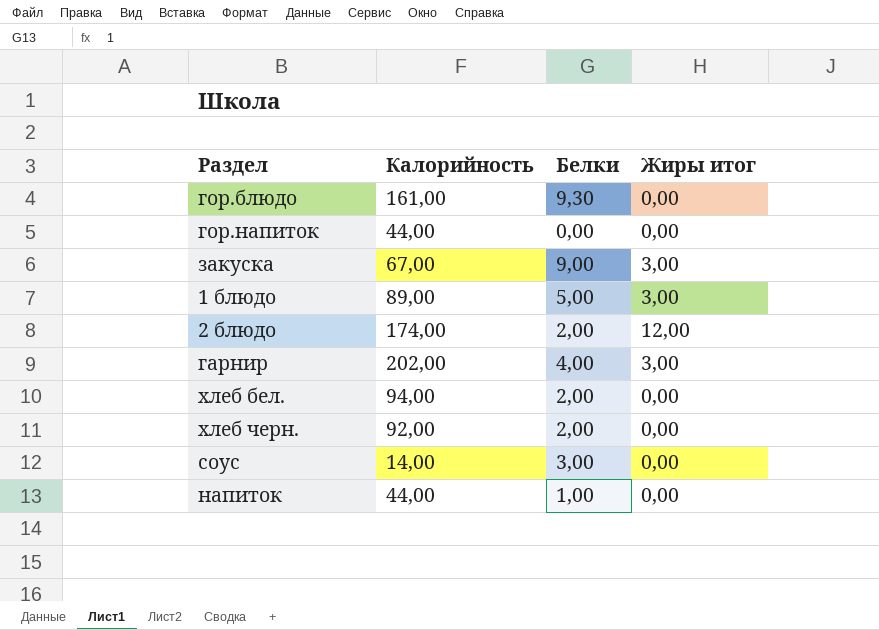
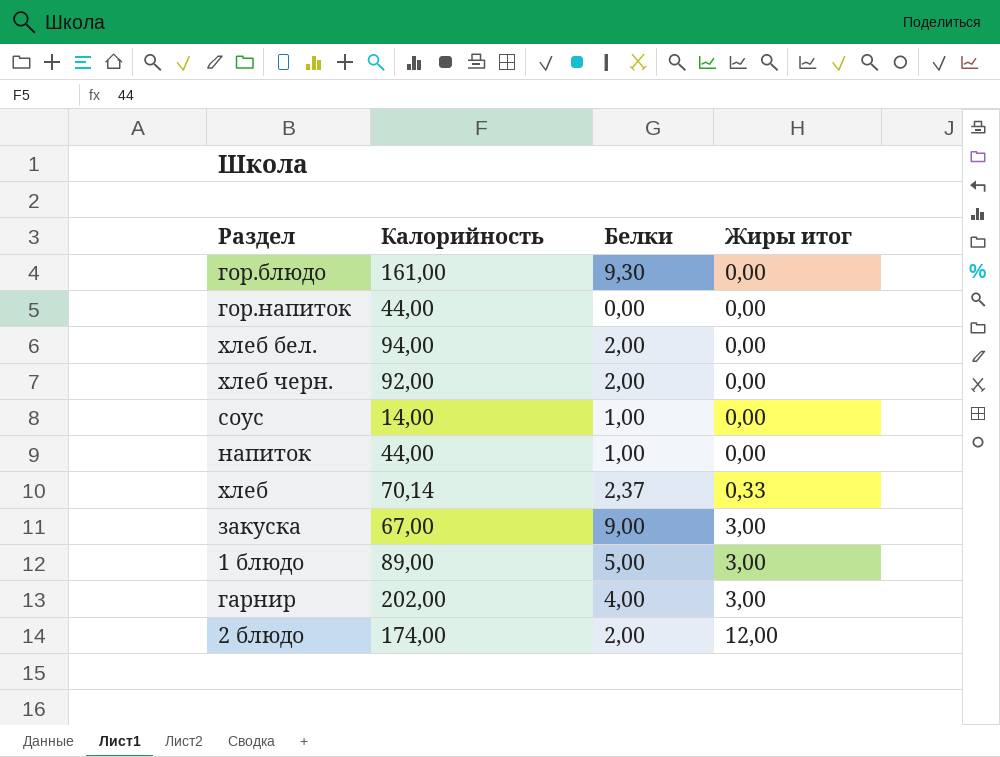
row order: none -> Жиры итог ascending
соус | Белки: 3,00 -> 1,00
row хлеб: none -> 70,14 | 2,37 | 0,33

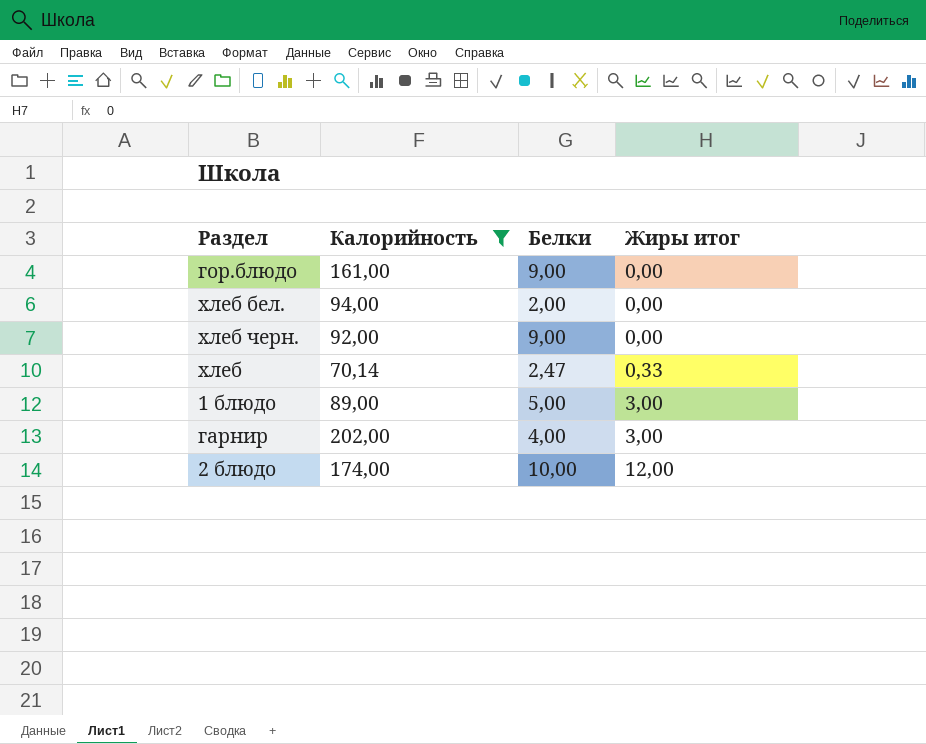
filter: none -> Калорийность >= 70,14
гор.блюдо | Белки: 9,30 -> 9,00
хлеб черн. | Белки: 2,00 -> 9,00
хлеб | Белки: 2,37 -> 2,47
2 блюдо | Белки: 2,00 -> 10,00

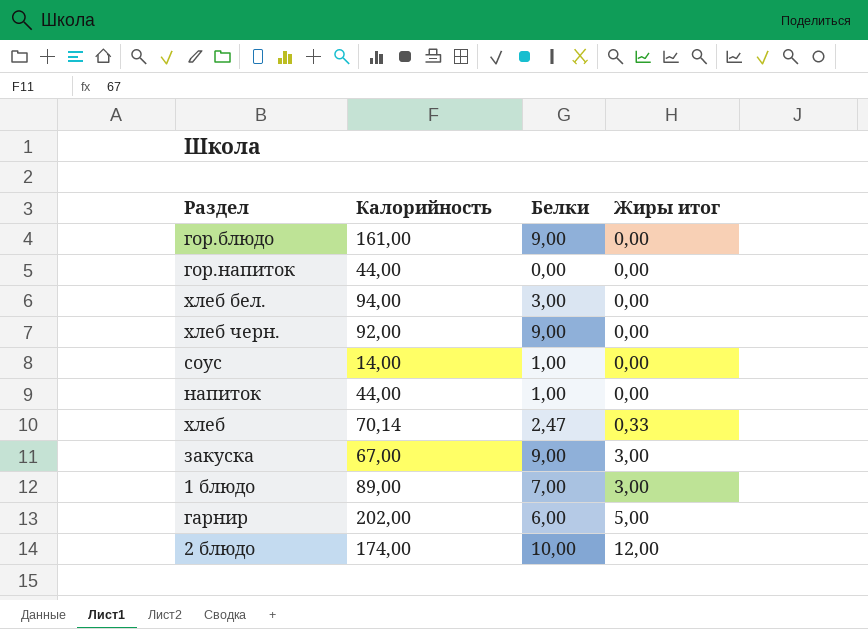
filter: Калорийность >= 70,14 -> none
хлеб бел. | Белки: 2,00 -> 3,00
1 блюдо | Белки: 5,00 -> 7,00
гарнир | Белки: 4,00 -> 6,00
гарнир | Жиры итог: 3,00 -> 5,00

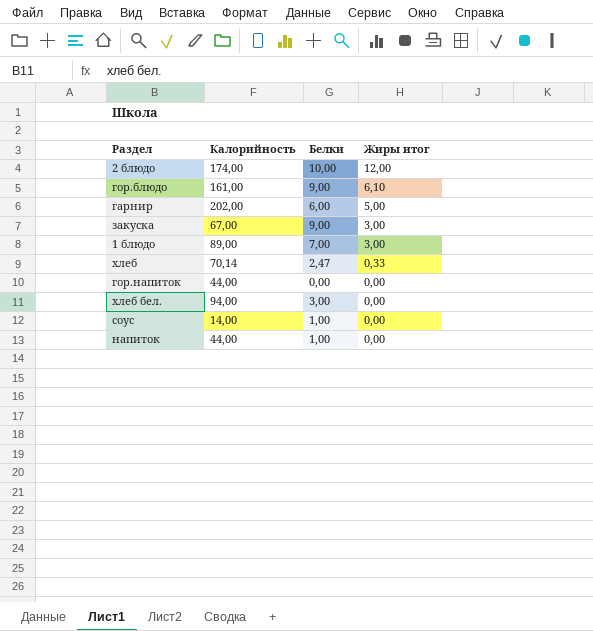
row order: Жиры итог ascending -> Жиры итог descending
row хлеб черн.: 92,00 | 9,00 | 0,00 -> none
гор.блюдо | Жиры итог: 0,00 -> 6,10

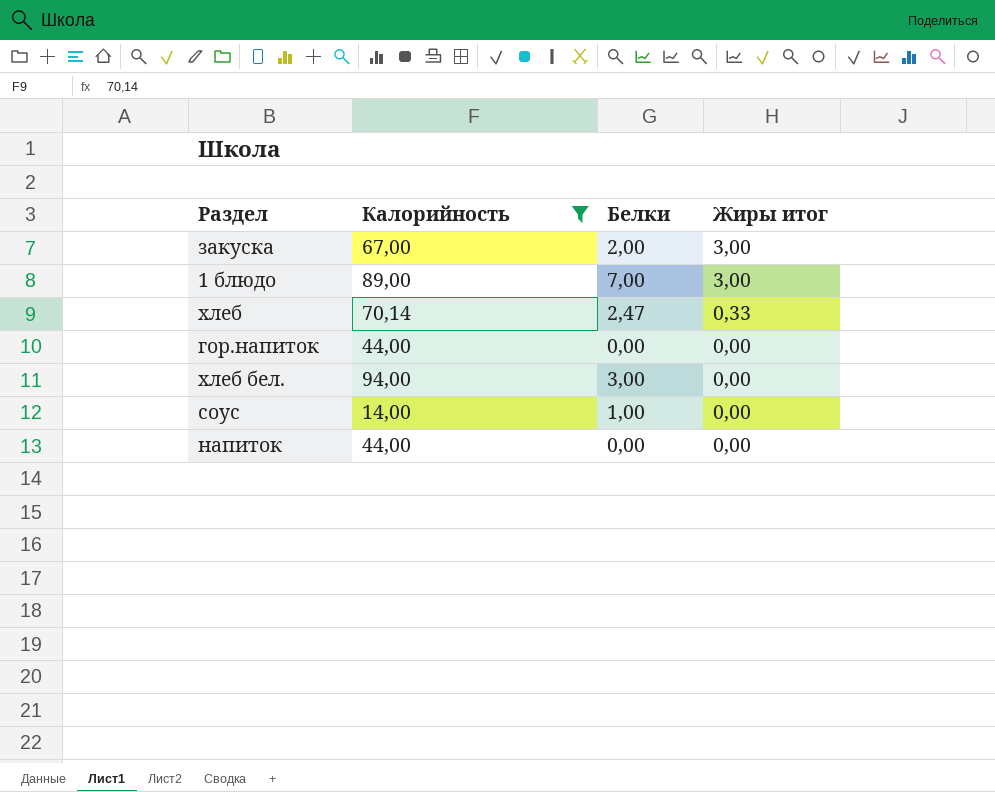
filter: none -> Калорийность <= 94,00
закуска | Белки: 9,00 -> 2,00
напиток | Белки: 1,00 -> 0,00

